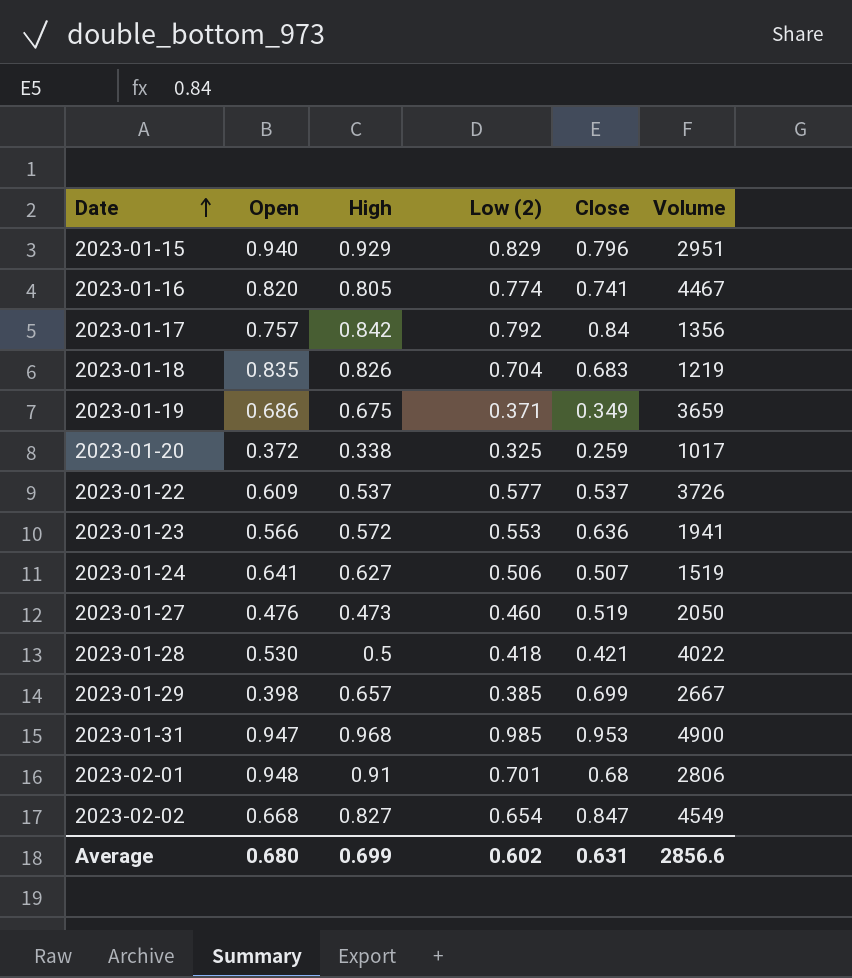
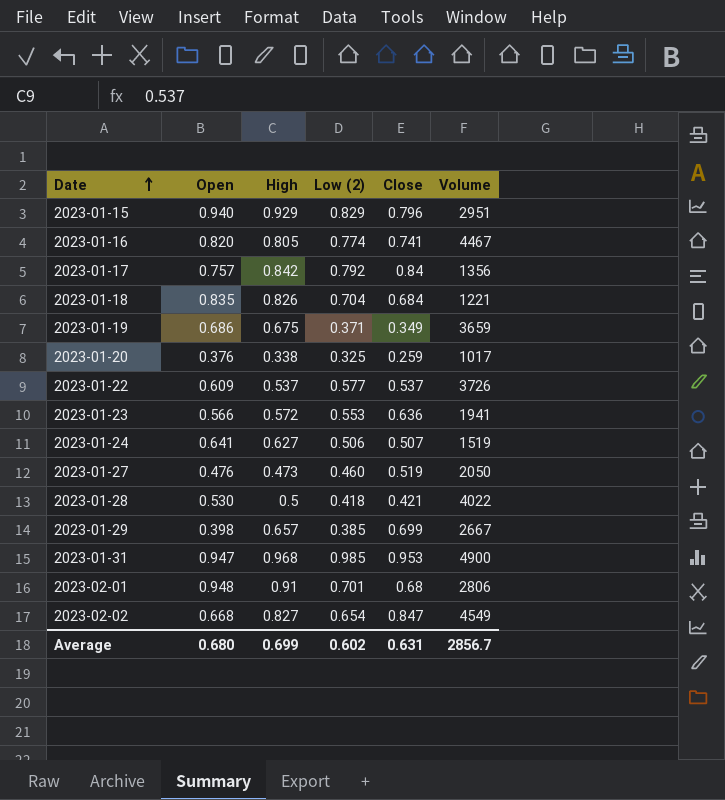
2023-01-18 | Close: 0.683 -> 0.684
2023-01-18 | Volume: 1219 -> 1221
2023-01-20 | Open: 0.372 -> 0.376
Average | Volume: 2856.6 -> 2856.7

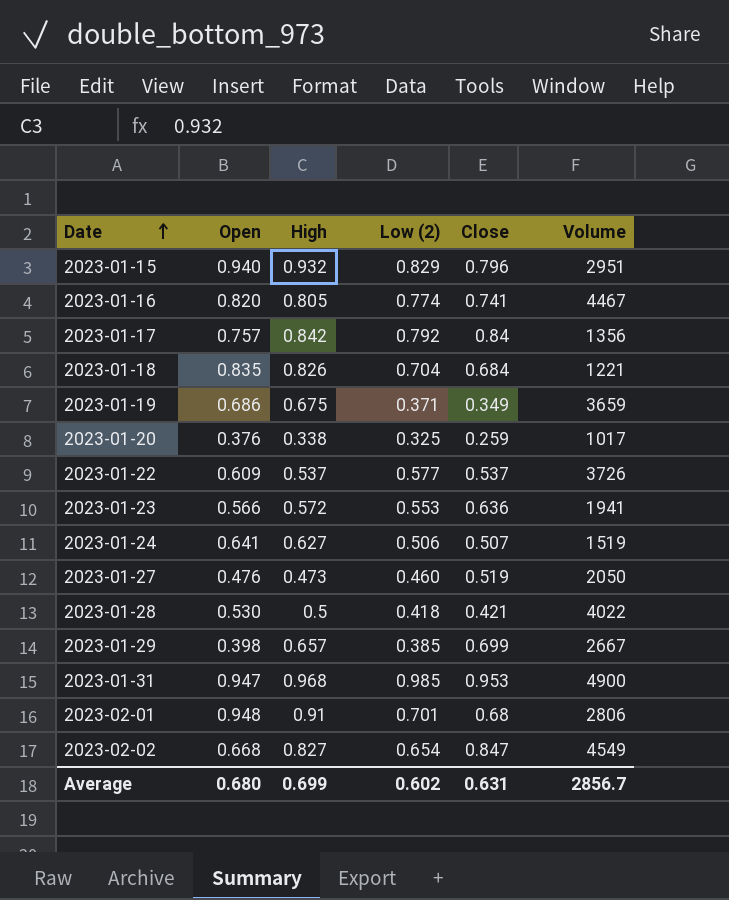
2023-01-15 | High: 0.929 -> 0.932

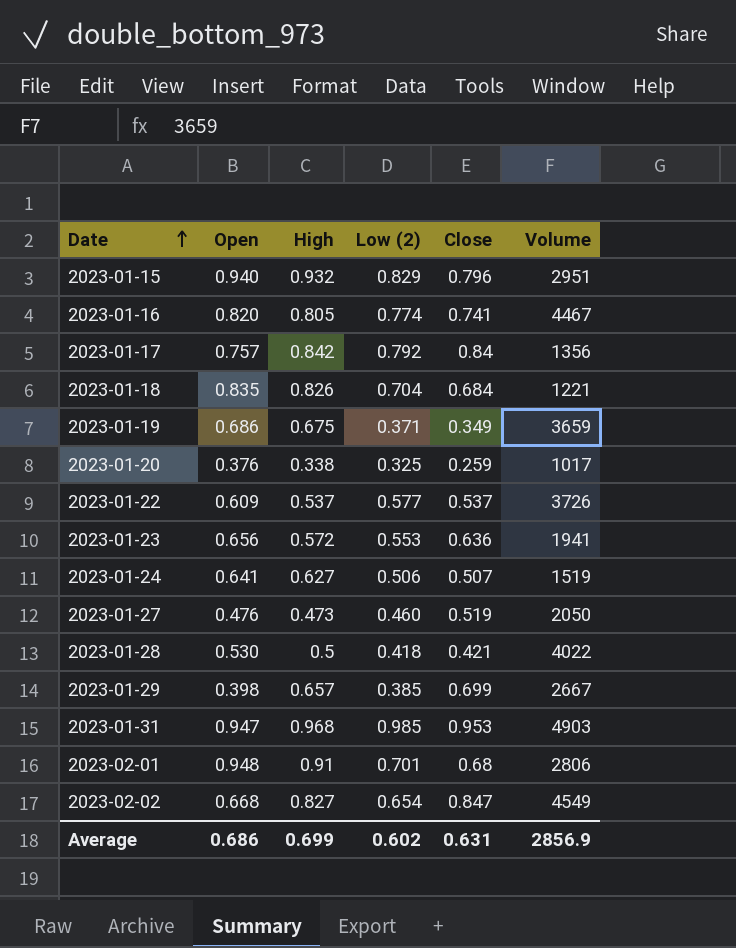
2023-01-23 | Open: 0.566 -> 0.656
2023-01-31 | Volume: 4900 -> 4903
Average | Open: 0.680 -> 0.686
Average | Volume: 2856.7 -> 2856.9

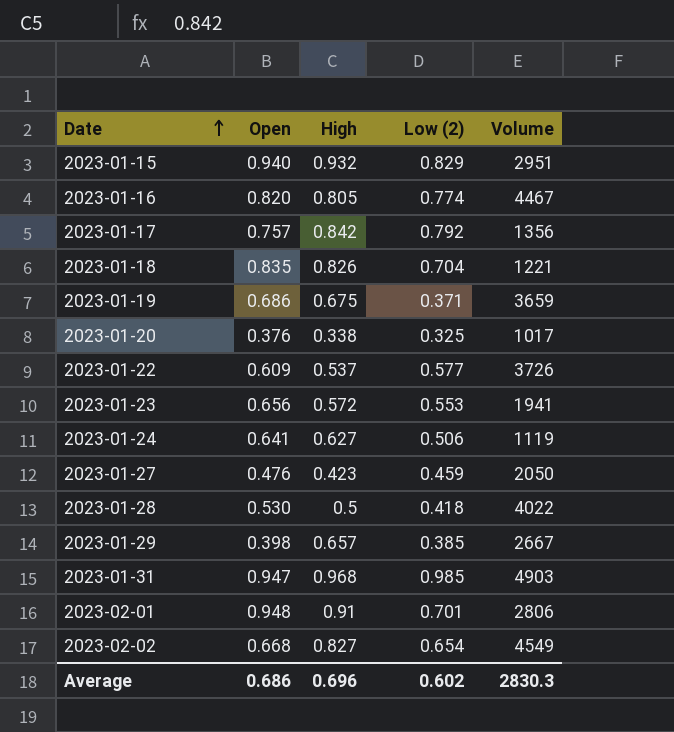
column Close | position: 5 -> none
2023-01-24 | Volume: 1519 -> 1119
2023-01-27 | High: 0.473 -> 0.423
2023-01-27 | Low (2): 0.460 -> 0.459
Average | High: 0.699 -> 0.696
Average | Volume: 2856.9 -> 2830.3

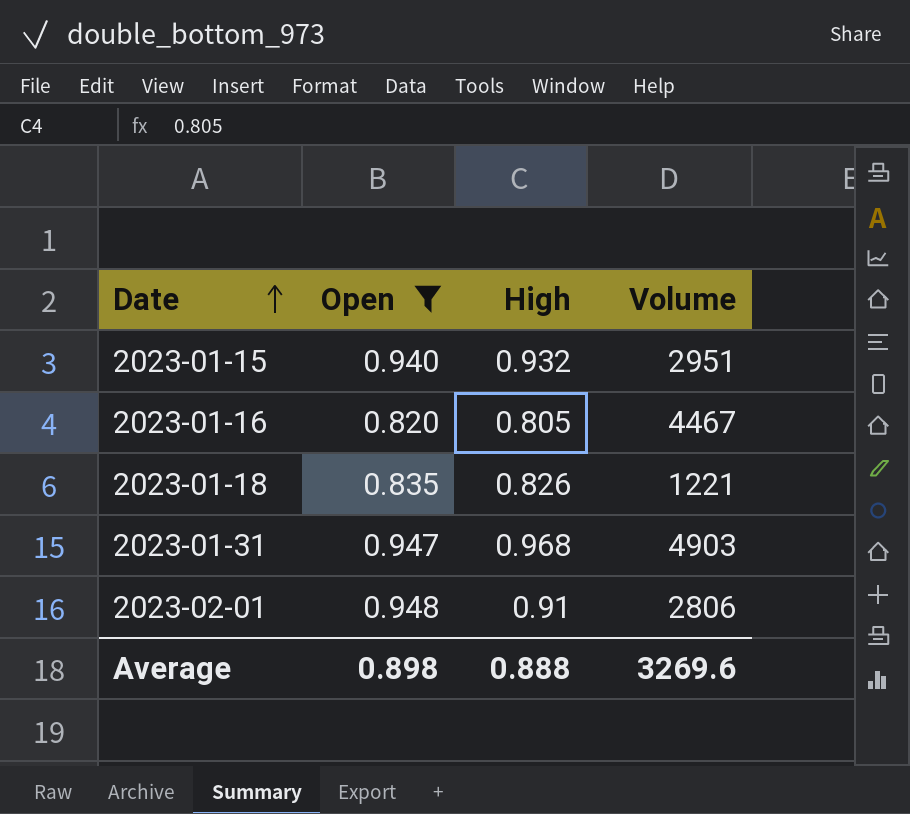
filter: none -> Open >= 0.820
column Low (2) | position: 4 -> none
Average | Open: 0.686 -> 0.898
Average | High: 0.696 -> 0.888
Average | Volume: 2830.3 -> 3269.6

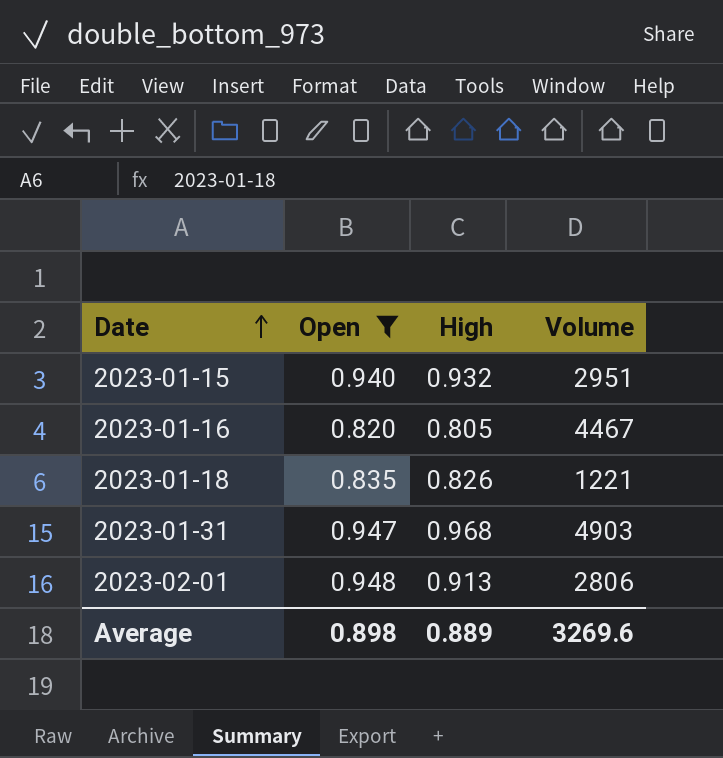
2023-02-01 | High: 0.91 -> 0.913
Average | High: 0.888 -> 0.889

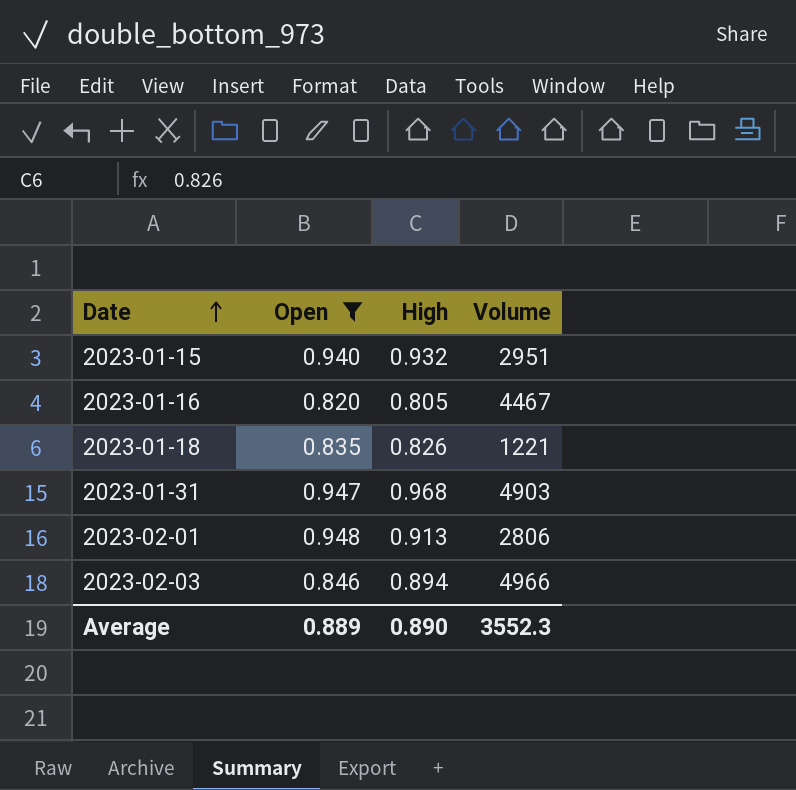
row 2023-02-03: none -> 0.846 | 0.894 | 4966
Average | Open: 0.898 -> 0.889
Average | High: 0.889 -> 0.890
Average | Volume: 3269.6 -> 3552.3

